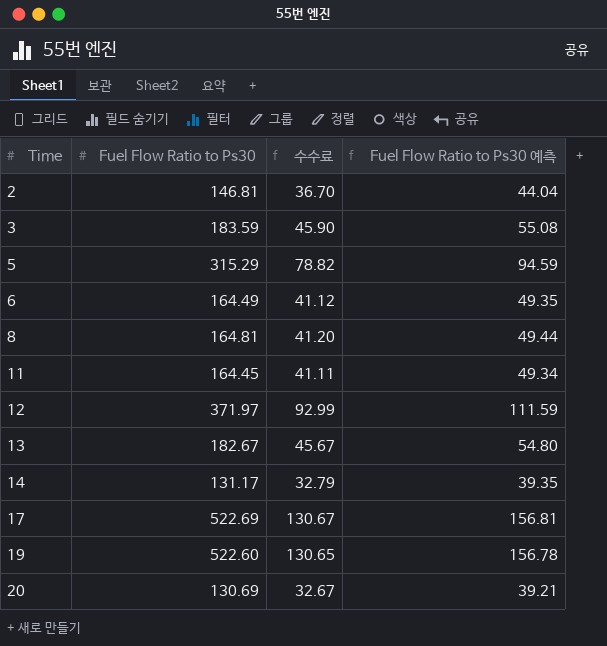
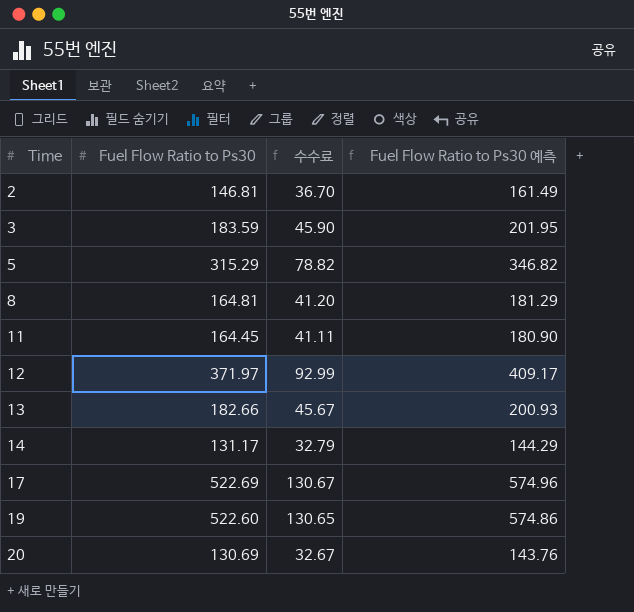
column Fuel Flow Ratio to Ps30 예측 | formula: [Fuel Flow Ratio to Ps30] * 0.3 -> [Fuel Flow Ratio to Ps30] * 1.1
row 6: 164.49 | 41.12 | 49.35 -> none
13 | Fuel Flow Ratio to Ps30: 182.67 -> 182.66

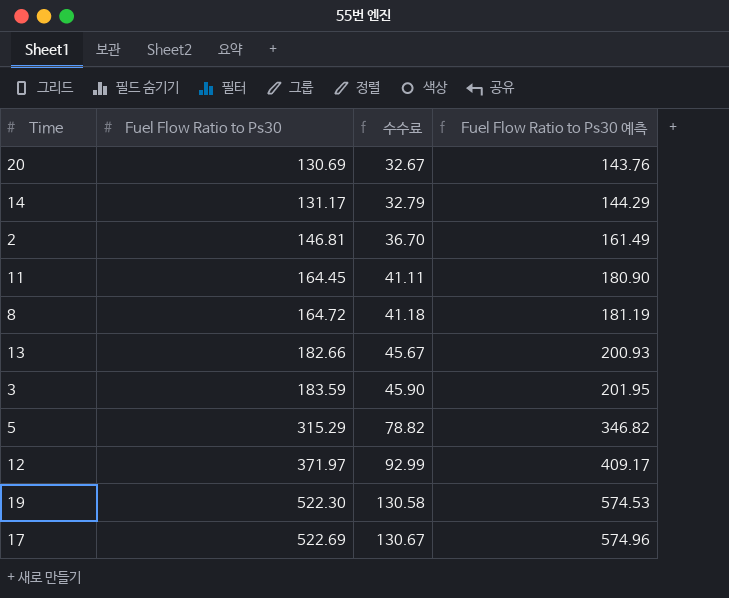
row order: Time ascending -> Fuel Flow Ratio to Ps30 ascending
8 | Fuel Flow Ratio to Ps30: 164.81 -> 164.72
8 | 수수료: 41.20 -> 41.18
8 | Fuel Flow Ratio to Ps30 예측: 181.29 -> 181.19
19 | Fuel Flow Ratio to Ps30: 522.60 -> 522.30
19 | 수수료: 130.65 -> 130.58
19 | Fuel Flow Ratio to Ps30 예측: 574.86 -> 574.53

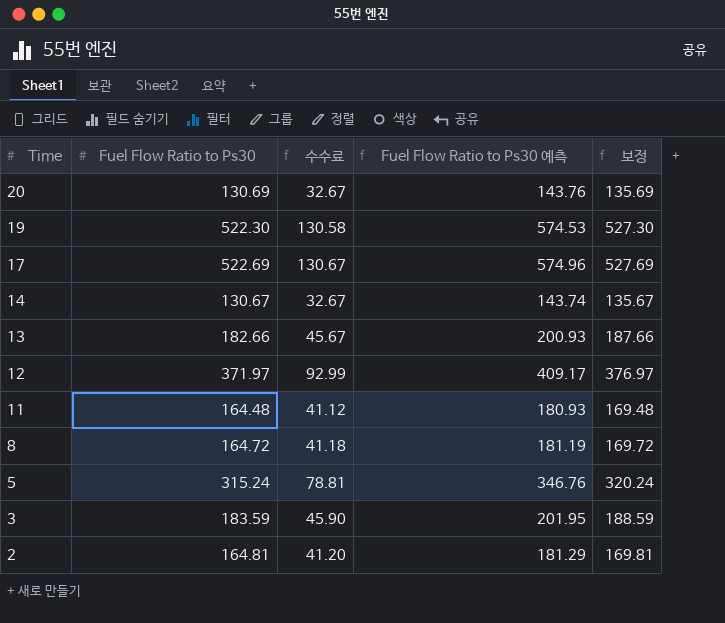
row order: Fuel Flow Ratio to Ps30 ascending -> Time descending
column 보정 | formula: none -> [Fuel Flow Ratio to Ps30] + 5
14 | Fuel Flow Ratio to Ps30: 131.17 -> 130.67
14 | 수수료: 32.79 -> 32.67
14 | Fuel Flow Ratio to Ps30 예측: 144.29 -> 143.74
11 | Fuel Flow Ratio to Ps30: 164.45 -> 164.48
11 | 수수료: 41.11 -> 41.12
11 | Fuel Flow Ratio to Ps30 예측: 180.90 -> 180.93
5 | Fuel Flow Ratio to Ps30: 315.29 -> 315.24
5 | 수수료: 78.82 -> 78.81
5 | Fuel Flow Ratio to Ps30 예측: 346.82 -> 346.76
2 | Fuel Flow Ratio to Ps30: 146.81 -> 164.81
2 | 수수료: 36.70 -> 41.20
2 | Fuel Flow Ratio to Ps30 예측: 161.49 -> 181.29

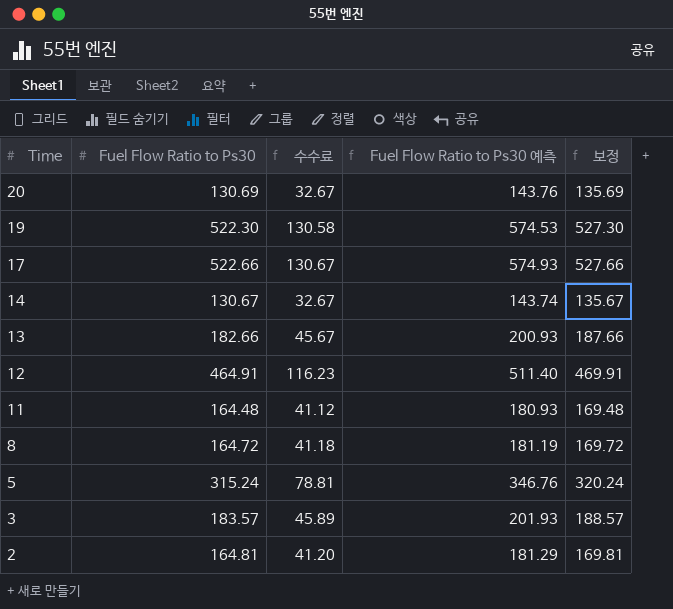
17 | Fuel Flow Ratio to Ps30: 522.69 -> 522.66
17 | Fuel Flow Ratio to Ps30 예측: 574.96 -> 574.93
17 | 보정: 527.69 -> 527.66
12 | Fuel Flow Ratio to Ps30: 371.97 -> 464.91
12 | 수수료: 92.99 -> 116.23
12 | Fuel Flow Ratio to Ps30 예측: 409.17 -> 511.40
12 | 보정: 376.97 -> 469.91
3 | Fuel Flow Ratio to Ps30: 183.59 -> 183.57
3 | 수수료: 45.90 -> 45.89
3 | Fuel Flow Ratio to Ps30 예측: 201.95 -> 201.93
3 | 보정: 188.59 -> 188.57

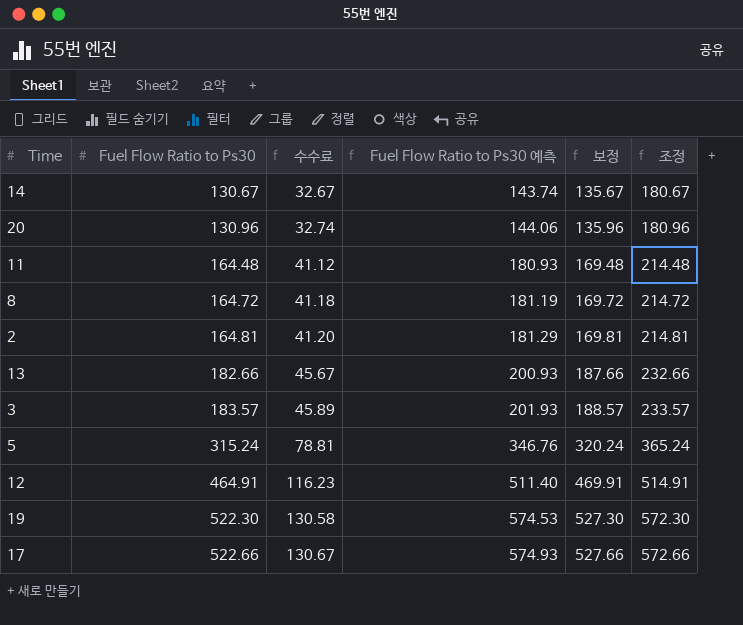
row order: Time descending -> Fuel Flow Ratio to Ps30 ascending
column 조정 | formula: none -> [Fuel Flow Ratio to Ps30] + 50
20 | Fuel Flow Ratio to Ps30: 130.69 -> 130.96
20 | 수수료: 32.67 -> 32.74
20 | Fuel Flow Ratio to Ps30 예측: 143.76 -> 144.06
20 | 보정: 135.69 -> 135.96

